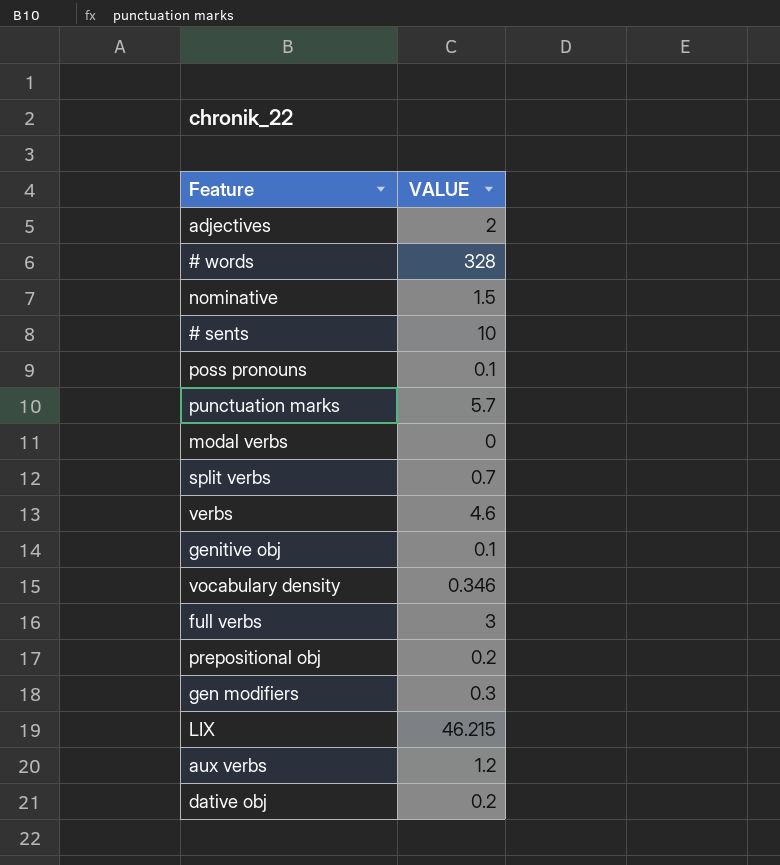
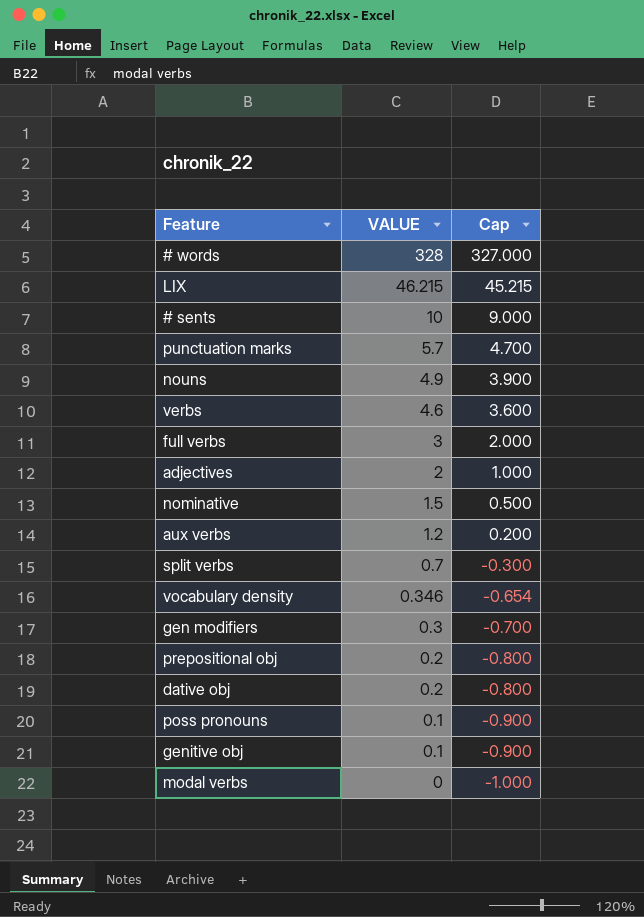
row order: none -> VALUE descending
column Cap | formula: none -> [VALUE] - 1
row nouns: none -> 4.9 | 3.900

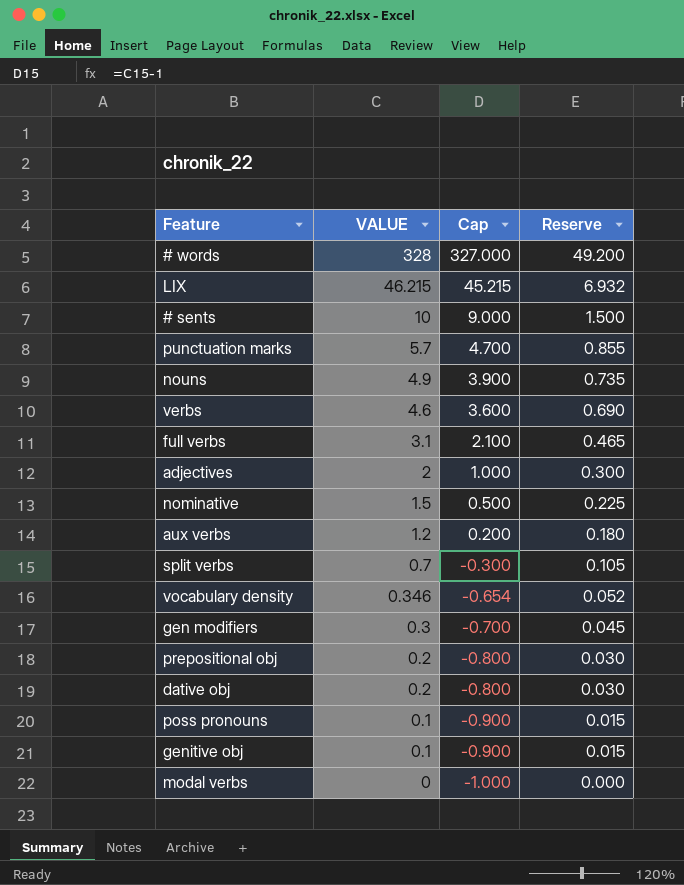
column Reserve | formula: none -> [VALUE] * 0.15
full verbs | VALUE: 3 -> 3.1
full verbs | Cap: 2.000 -> 2.100

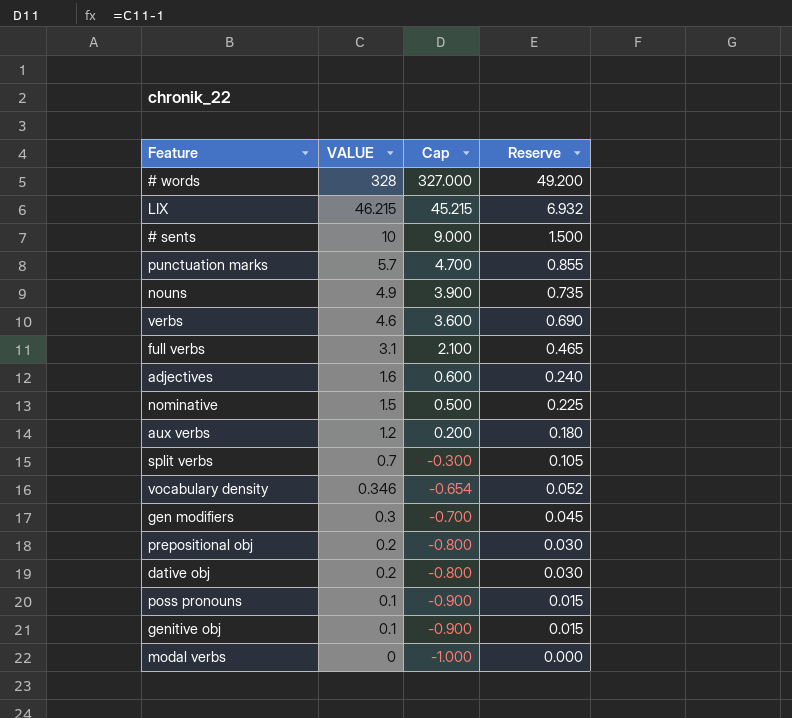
adjectives | VALUE: 2 -> 1.6
adjectives | Cap: 1.000 -> 0.600
adjectives | Reserve: 0.300 -> 0.240

